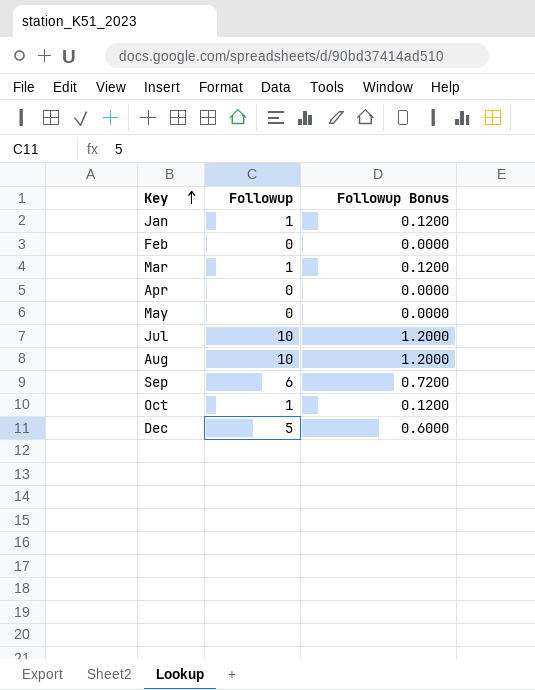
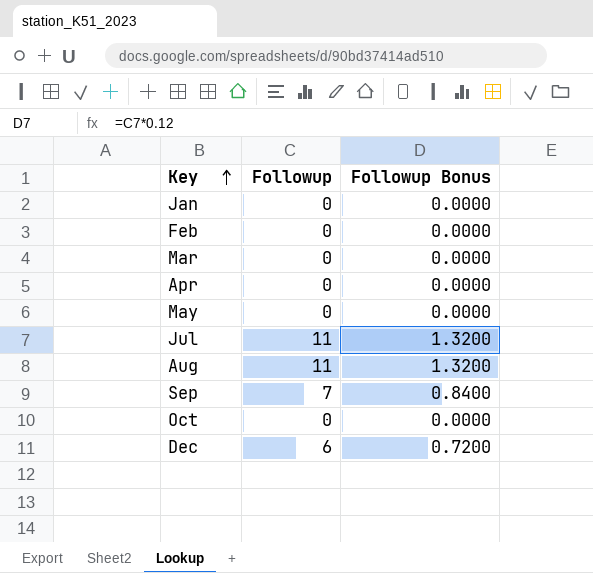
Jan | Followup: 1 -> 0
Jan | Followup Bonus: 0.1200 -> 0.0000
Mar | Followup: 1 -> 0
Mar | Followup Bonus: 0.1200 -> 0.0000
Jul | Followup: 10 -> 11
Jul | Followup Bonus: 1.2000 -> 1.3200
Aug | Followup: 10 -> 11
Aug | Followup Bonus: 1.2000 -> 1.3200
Sep | Followup: 6 -> 7
Sep | Followup Bonus: 0.7200 -> 0.8400
Oct | Followup: 1 -> 0
Oct | Followup Bonus: 0.1200 -> 0.0000
Dec | Followup: 5 -> 6
Dec | Followup Bonus: 0.6000 -> 0.7200

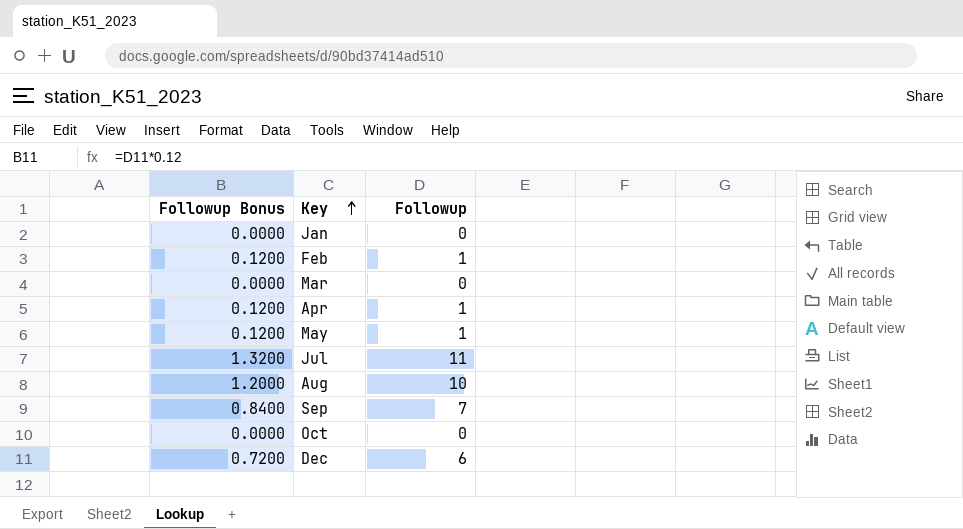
column Followup Bonus | position: 3 -> 1
Feb | Followup Bonus: 0.0000 -> 0.1200
Feb | Followup: 0 -> 1
Apr | Followup Bonus: 0.0000 -> 0.1200
Apr | Followup: 0 -> 1
May | Followup Bonus: 0.0000 -> 0.1200
May | Followup: 0 -> 1
Aug | Followup Bonus: 1.3200 -> 1.2000
Aug | Followup: 11 -> 10

